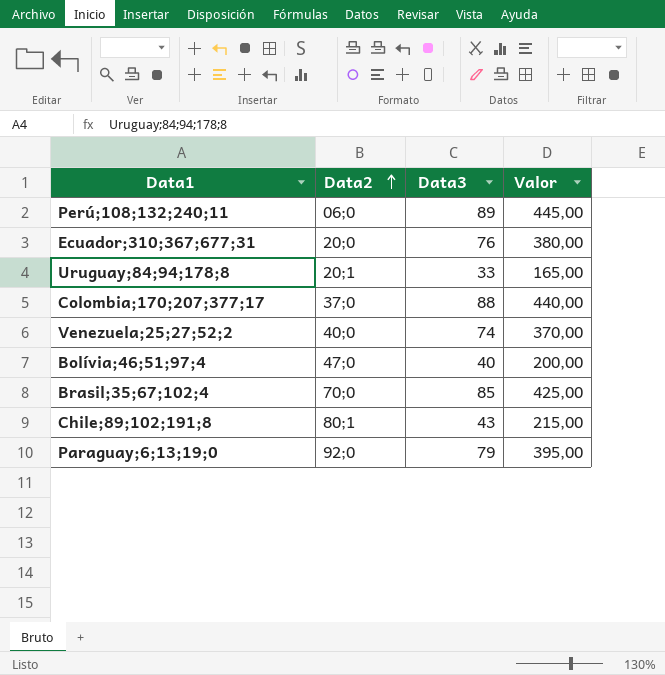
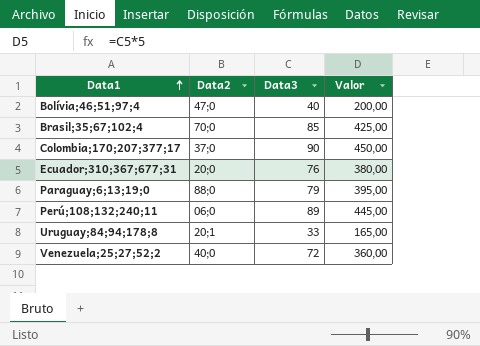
row order: Data2 ascending -> Data1 ascending
row Chile;89;102;191;8: 80;1 | 43 | 215,00 -> none
Colombia;170;207;377;17 | Data3: 88 -> 90
Colombia;170;207;377;17 | Valor: 440,00 -> 450,00
Paraguay;6;13;19;0 | Data2: 92;0 -> 88;0
Venezuela;25;27;52;2 | Data3: 74 -> 72
Venezuela;25;27;52;2 | Valor: 370,00 -> 360,00

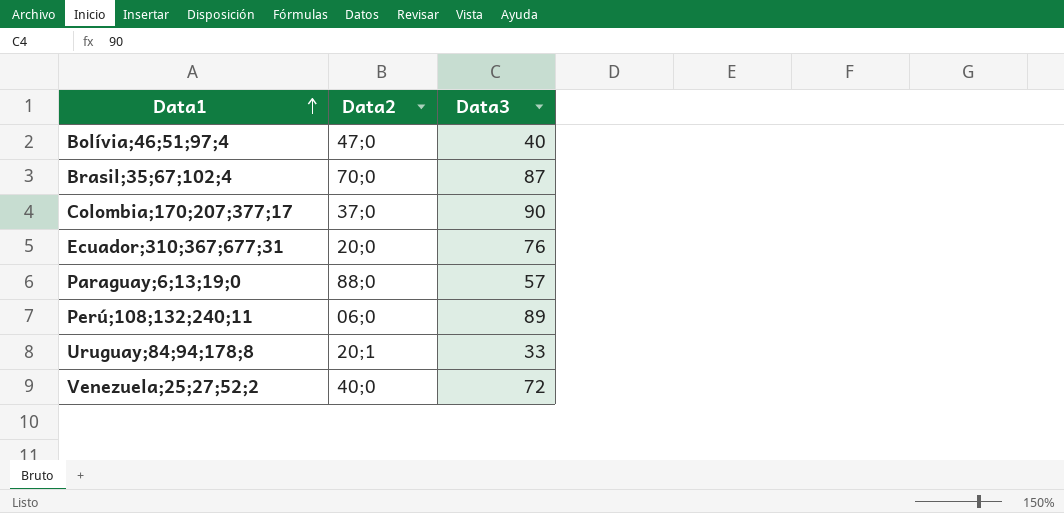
column Valor | formula: [Data3] * 5 -> none
Brasil;35;67;102;4 | Data3: 85 -> 87
Paraguay;6;13;19;0 | Data3: 79 -> 57

